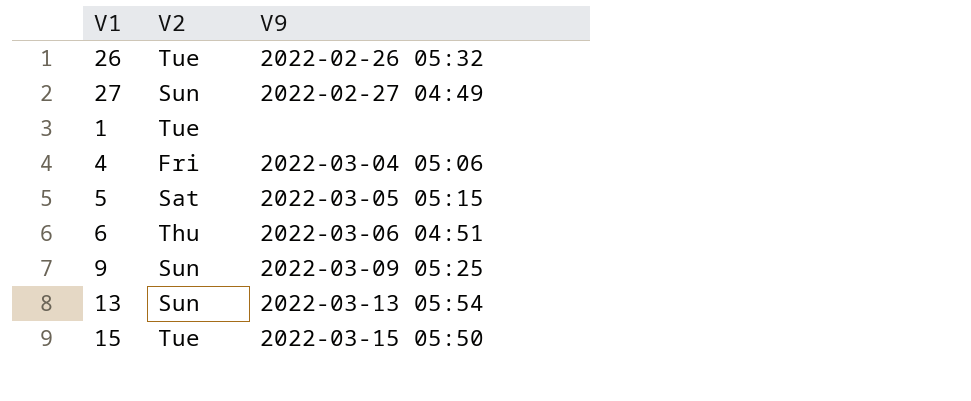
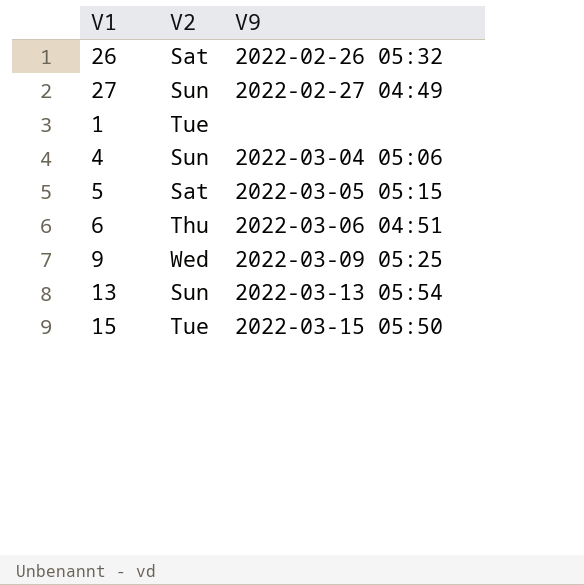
26 | V2: Tue -> Sat
4 | V2: Fri -> Sun
9 | V2: Sun -> Wed

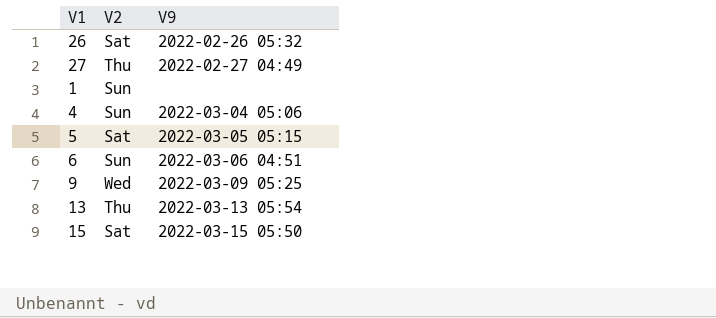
27 | V2: Sun -> Thu
1 | V2: Tue -> Sun
6 | V2: Thu -> Sun
13 | V2: Sun -> Thu
15 | V2: Tue -> Sat

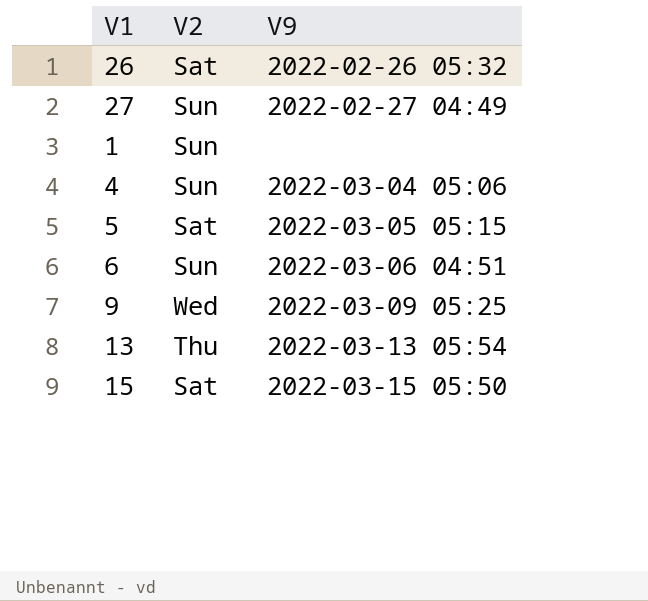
27 | V2: Thu -> Sun

